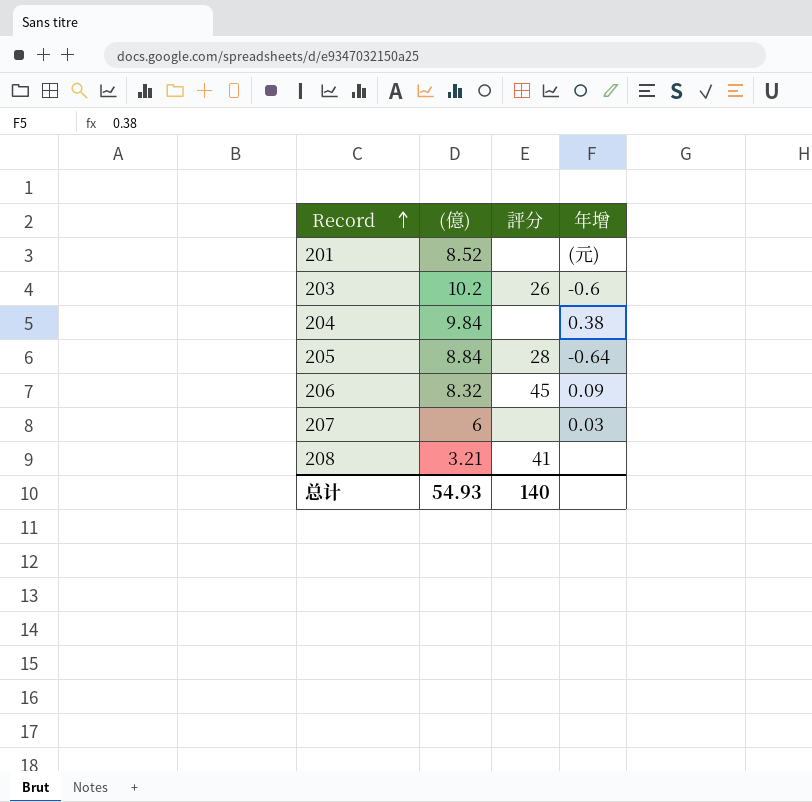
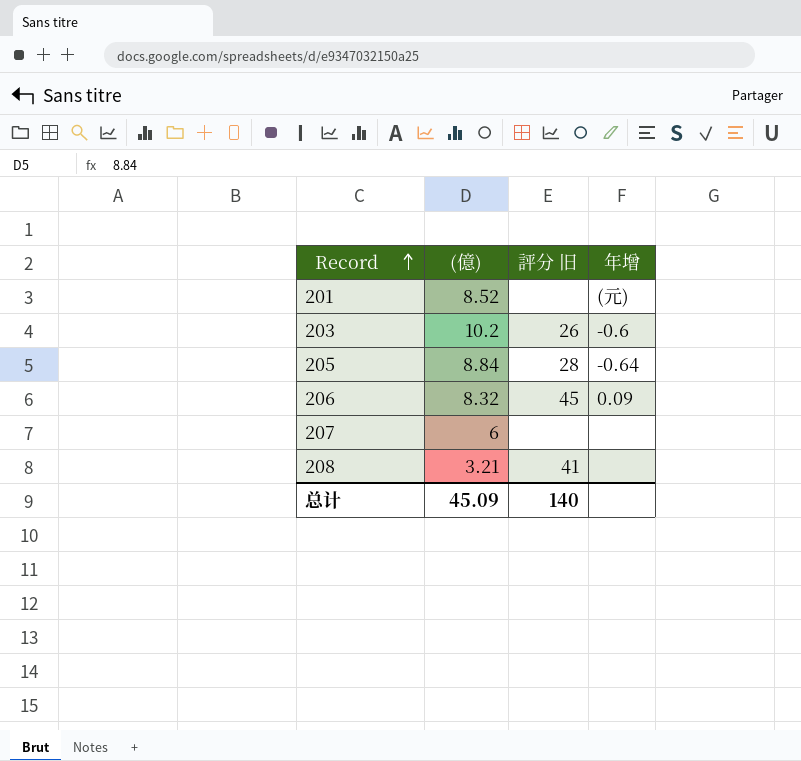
column name: 評分 -> 評分 旧
row 204: 9.84 | none | 0.38 -> none
207 | 年增: 0.03 -> none
总计 | (億): 54.93 -> 45.09

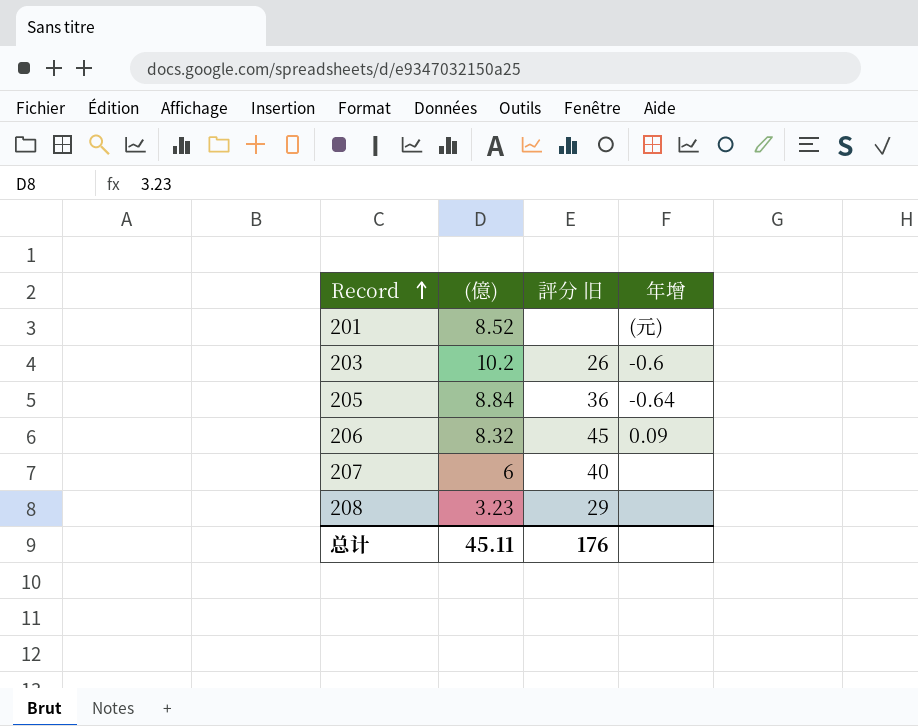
205 | 評分 旧: 28 -> 36
207 | 評分 旧: none -> 40
208 | (億): 3.21 -> 3.23
208 | 評分 旧: 41 -> 29
总计 | (億): 45.09 -> 45.11
总计 | 評分 旧: 140 -> 176

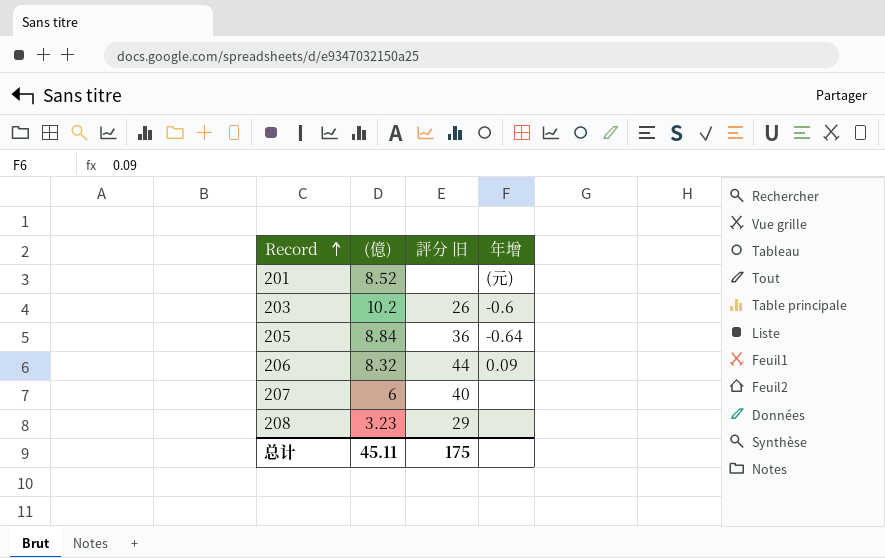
206 | 評分 旧: 45 -> 44
总计 | 評分 旧: 176 -> 175

